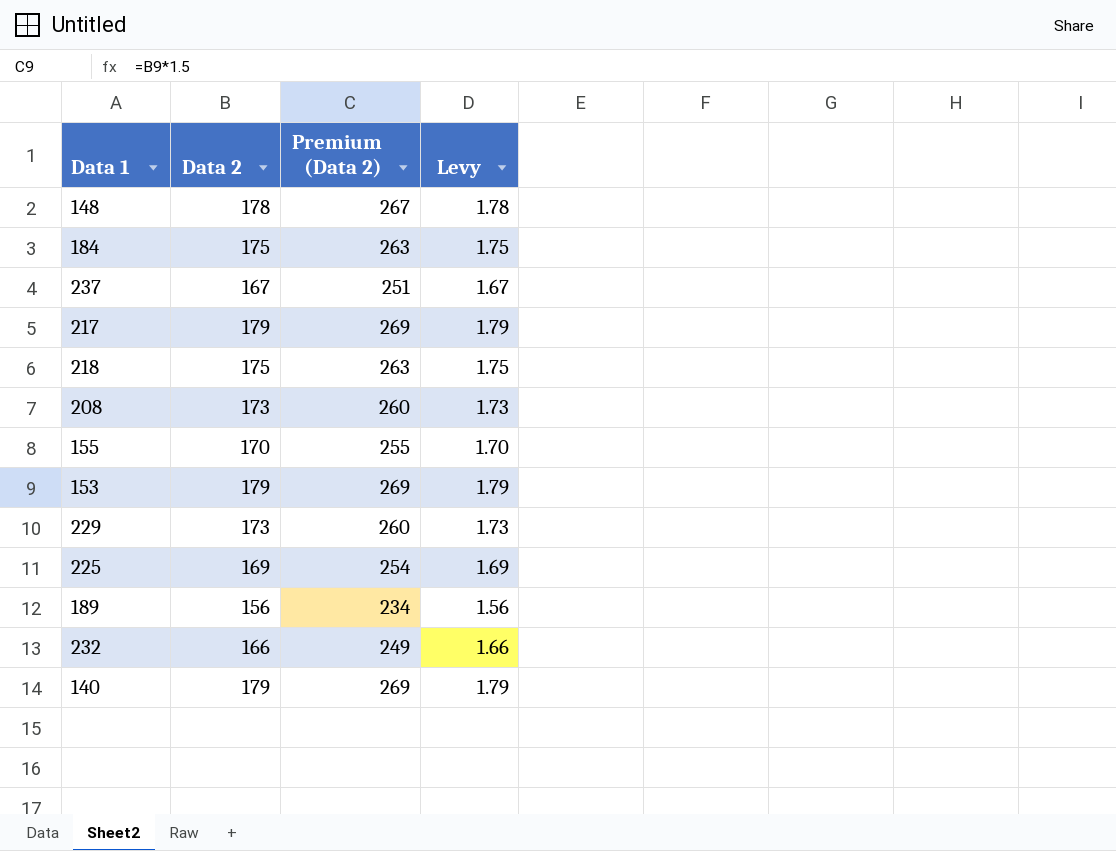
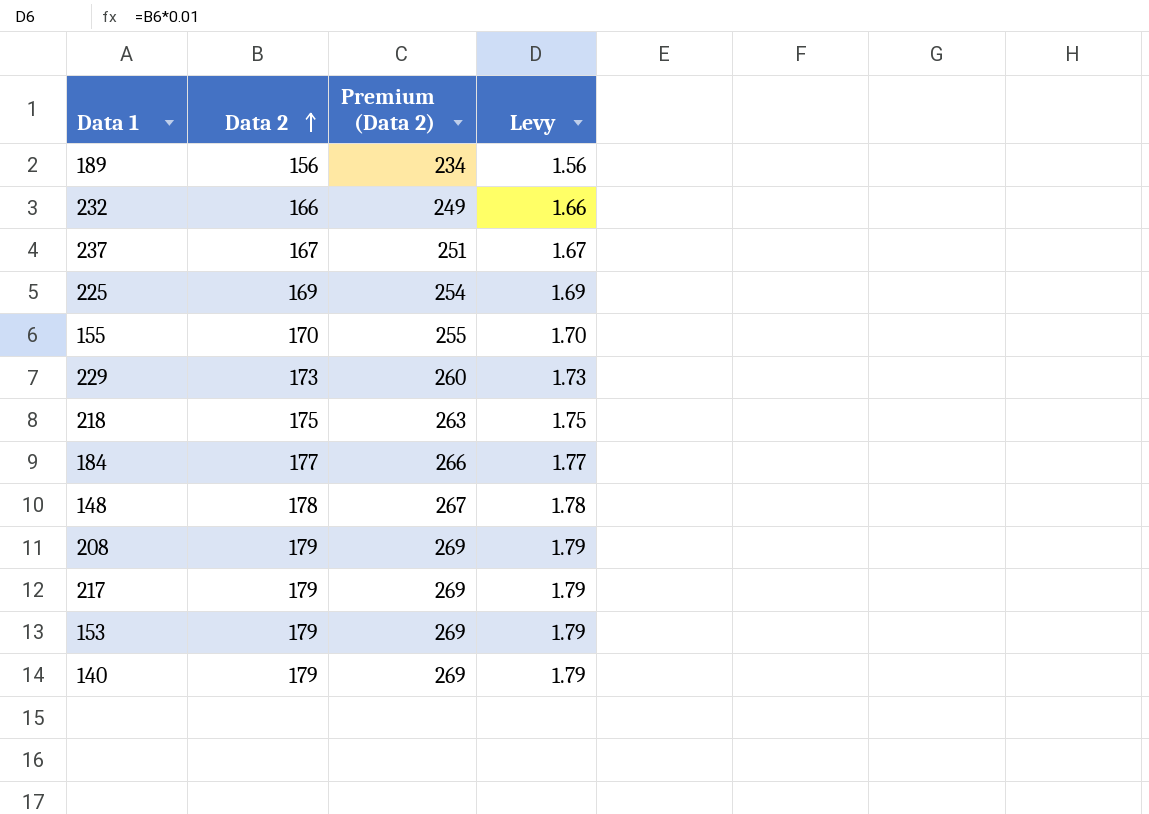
row order: none -> Data 2 ascending
184 | Data 2: 175 -> 177
184 | Premium (Data 2): 263 -> 266
184 | Levy: 1.75 -> 1.77
208 | Data 2: 173 -> 179
208 | Premium (Data 2): 260 -> 269
208 | Levy: 1.73 -> 1.79

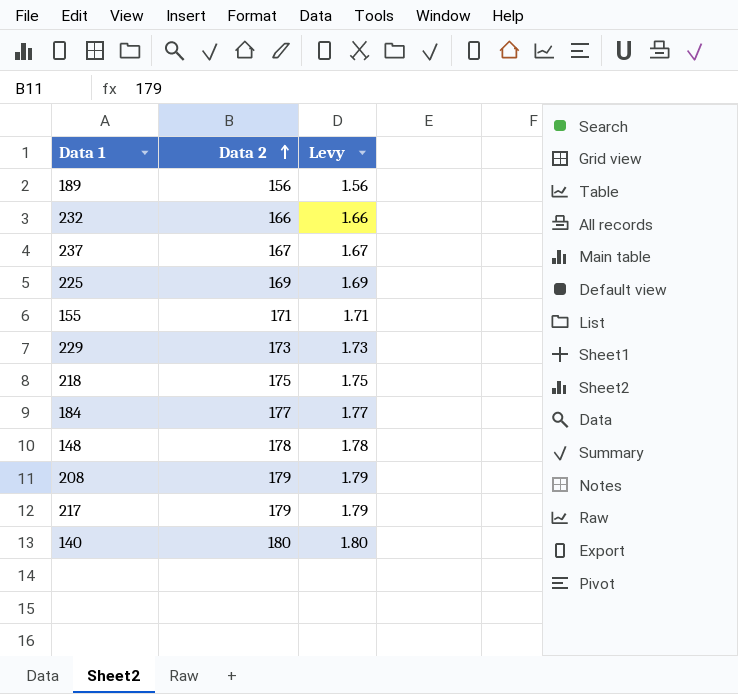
column Premium (Data 2) | formula: [Data 2] * 1.5 -> none
row 153: 179 | 269 | 1.79 -> none
155 | Data 2: 170 -> 171
155 | Levy: 1.70 -> 1.71
140 | Data 2: 179 -> 180
140 | Levy: 1.79 -> 1.80

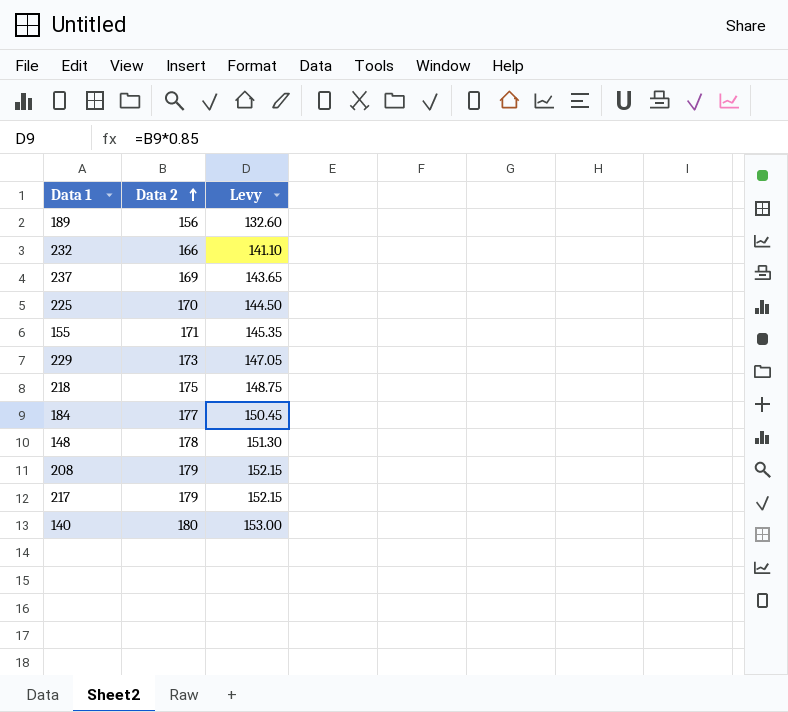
column Levy | formula: [Data 2] * 0.01 -> [Data 2] * 0.85
237 | Data 2: 167 -> 169
225 | Data 2: 169 -> 170

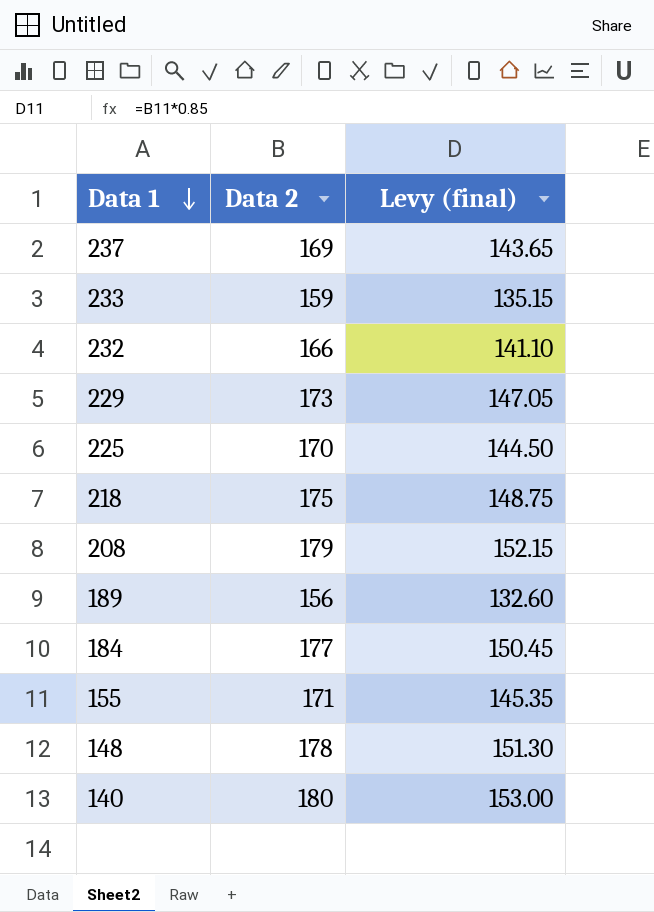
row order: Data 2 ascending -> Data 1 descending
column name: Levy -> Levy (final)
row 217: 179 | 152.15 -> none
row 233: none -> 159 | 135.15

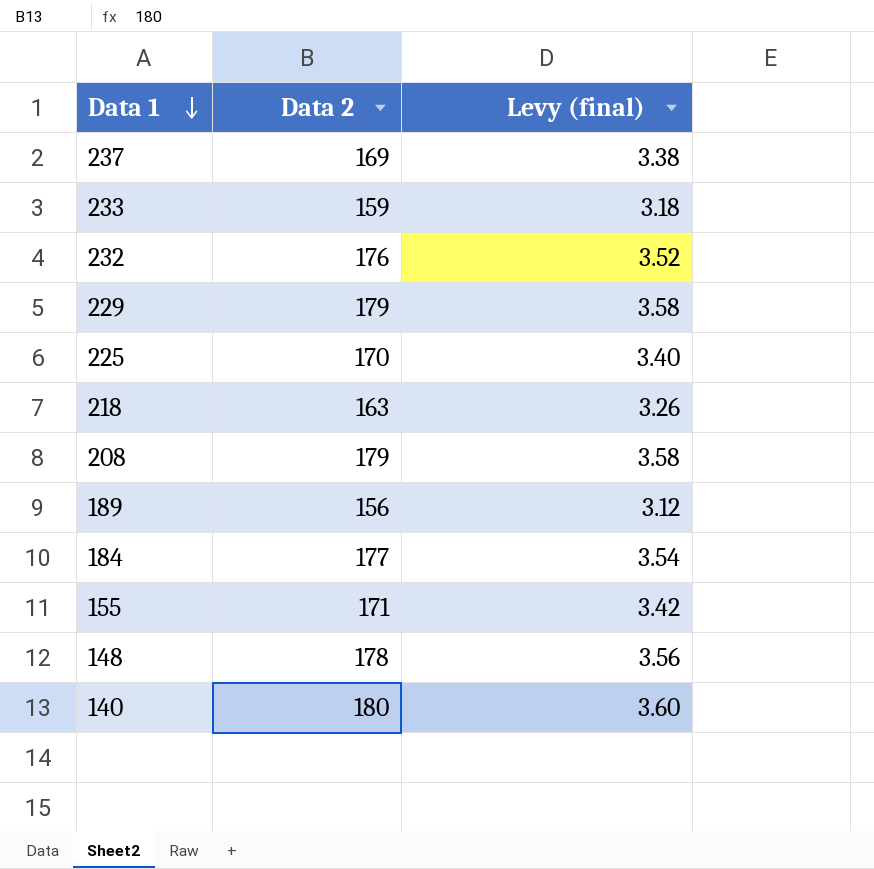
column Levy (final) | formula: [Data 2] * 0.85 -> [Data 2] * 0.02
232 | Data 2: 166 -> 176
229 | Data 2: 173 -> 179
218 | Data 2: 175 -> 163

